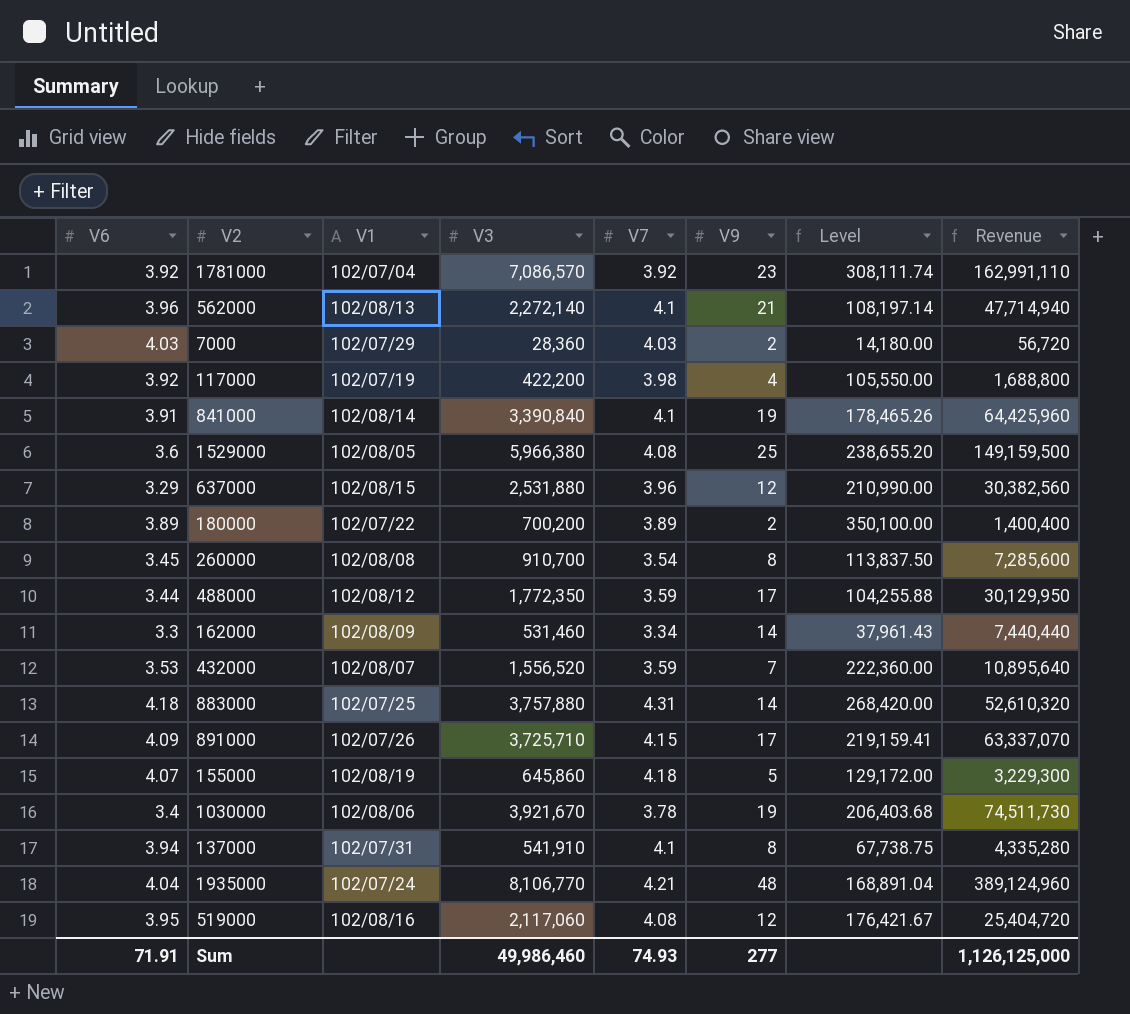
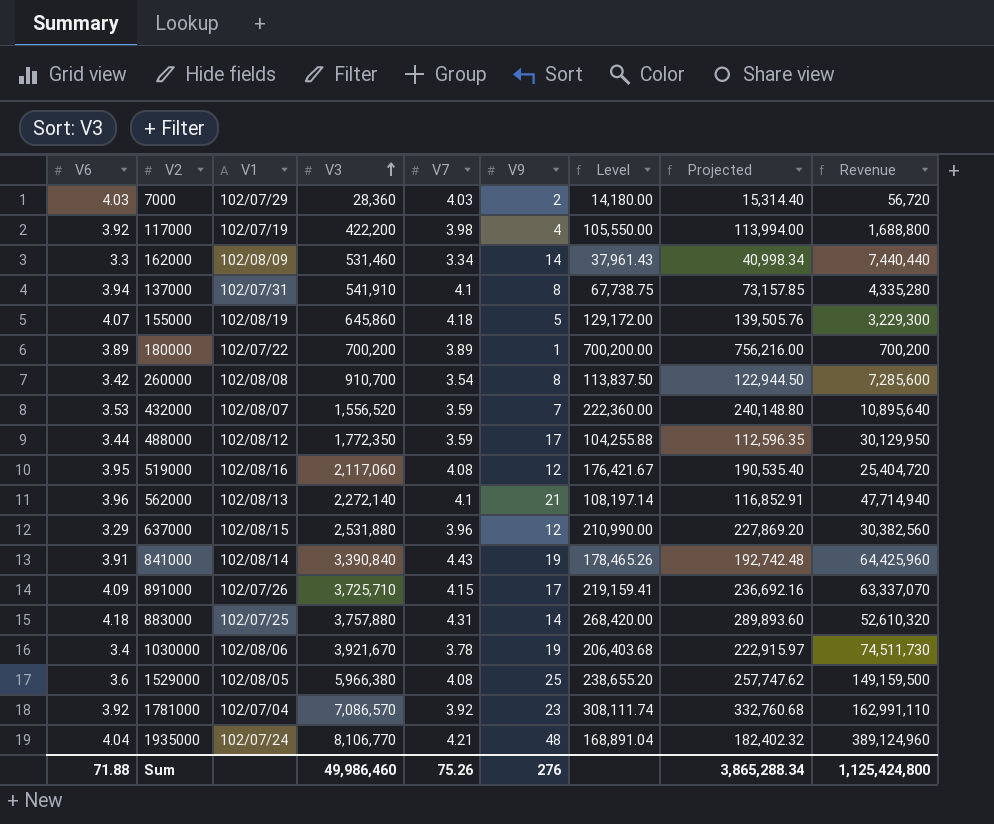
row order: none -> V3 ascending
column Projected | formula: none -> [Level] * 1.08
180000 | V9: 2 -> 1
180000 | Level: 350,100.00 -> 700,200.00
180000 | Revenue: 1,400,400 -> 700,200
260000 | V6: 3.45 -> 3.42
841000 | V7: 4.1 -> 4.43
Sum | V6: 71.91 -> 71.88
Sum | V7: 74.93 -> 75.26
Sum | V9: 277 -> 276
Sum | Revenue: 1,126,125,000 -> 1,125,424,800

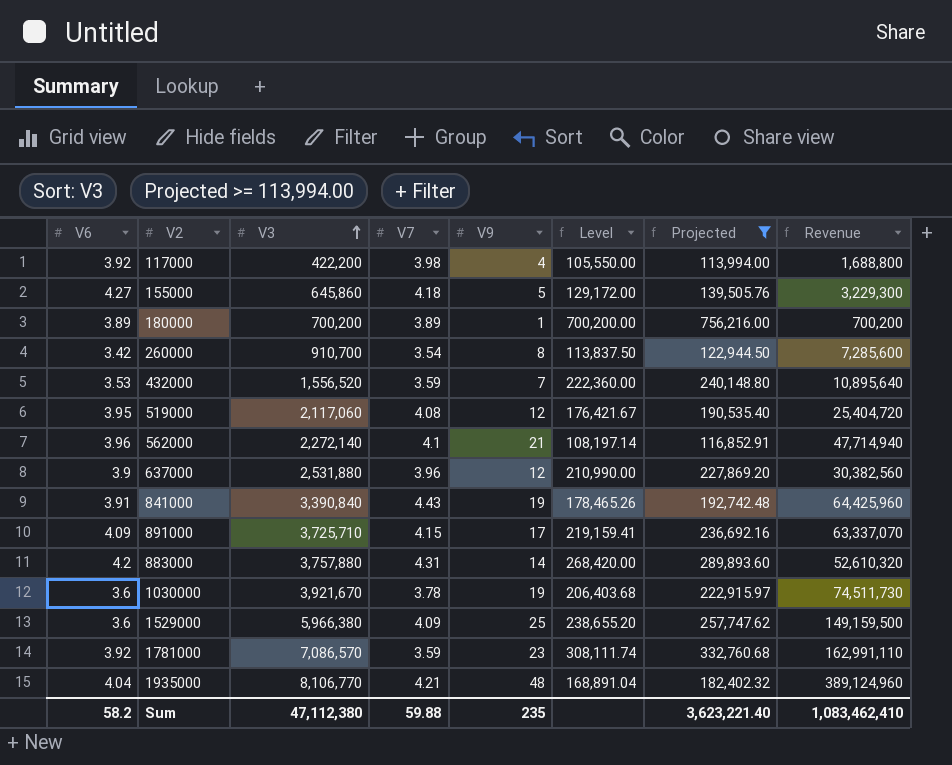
filter: none -> Projected >= 113,994.00
column V1 | position: 3 -> none
155000 | V6: 4.07 -> 4.27
637000 | V6: 3.29 -> 3.9
883000 | V6: 4.18 -> 4.2
1030000 | V6: 3.4 -> 3.6
1529000 | V7: 4.08 -> 4.09
1781000 | V7: 3.92 -> 3.59
Sum | V6: 71.88 -> 58.2
Sum | V3: 49,986,460 -> 47,112,380
Sum | V7: 75.26 -> 59.88
Sum | V9: 276 -> 235
Sum | Projected: 3,865,288.34 -> 3,623,221.40
Sum | Revenue: 1,125,424,800 -> 1,083,462,410

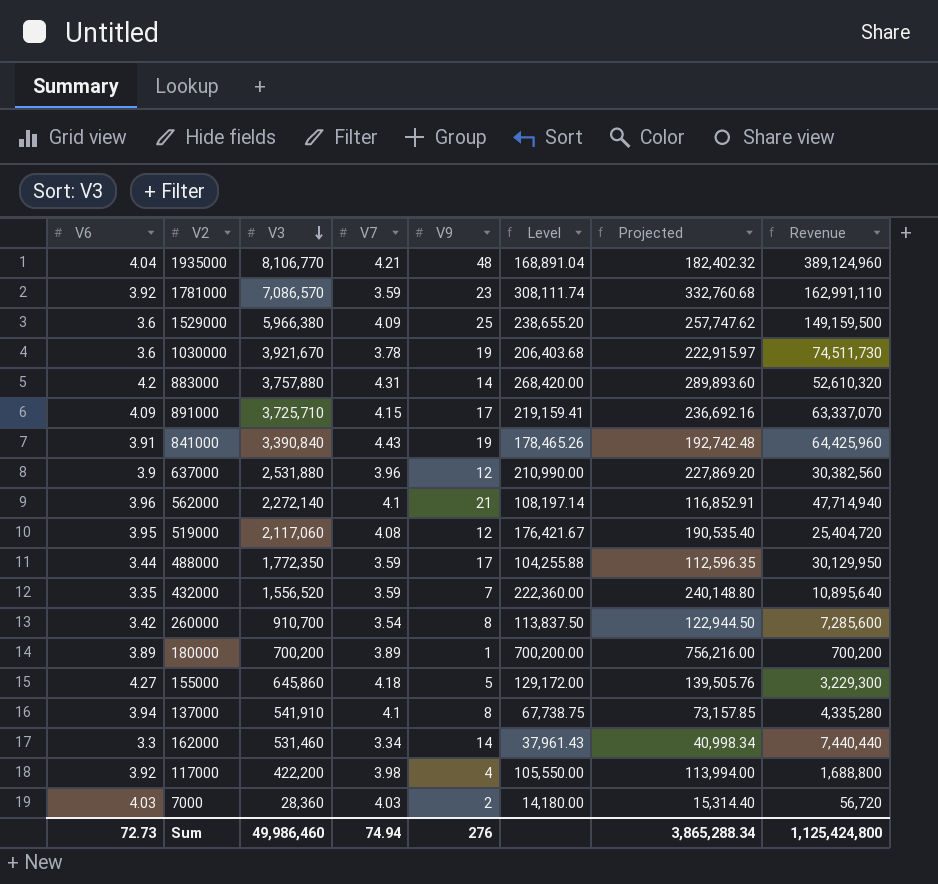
filter: Projected >= 113,994.00 -> none
row order: V3 ascending -> V3 descending
432000 | V6: 3.53 -> 3.35
Sum | V6: 58.2 -> 72.73
Sum | V3: 47,112,380 -> 49,986,460
Sum | V7: 59.88 -> 74.94
Sum | V9: 235 -> 276
Sum | Projected: 3,623,221.40 -> 3,865,288.34
Sum | Revenue: 1,083,462,410 -> 1,125,424,800

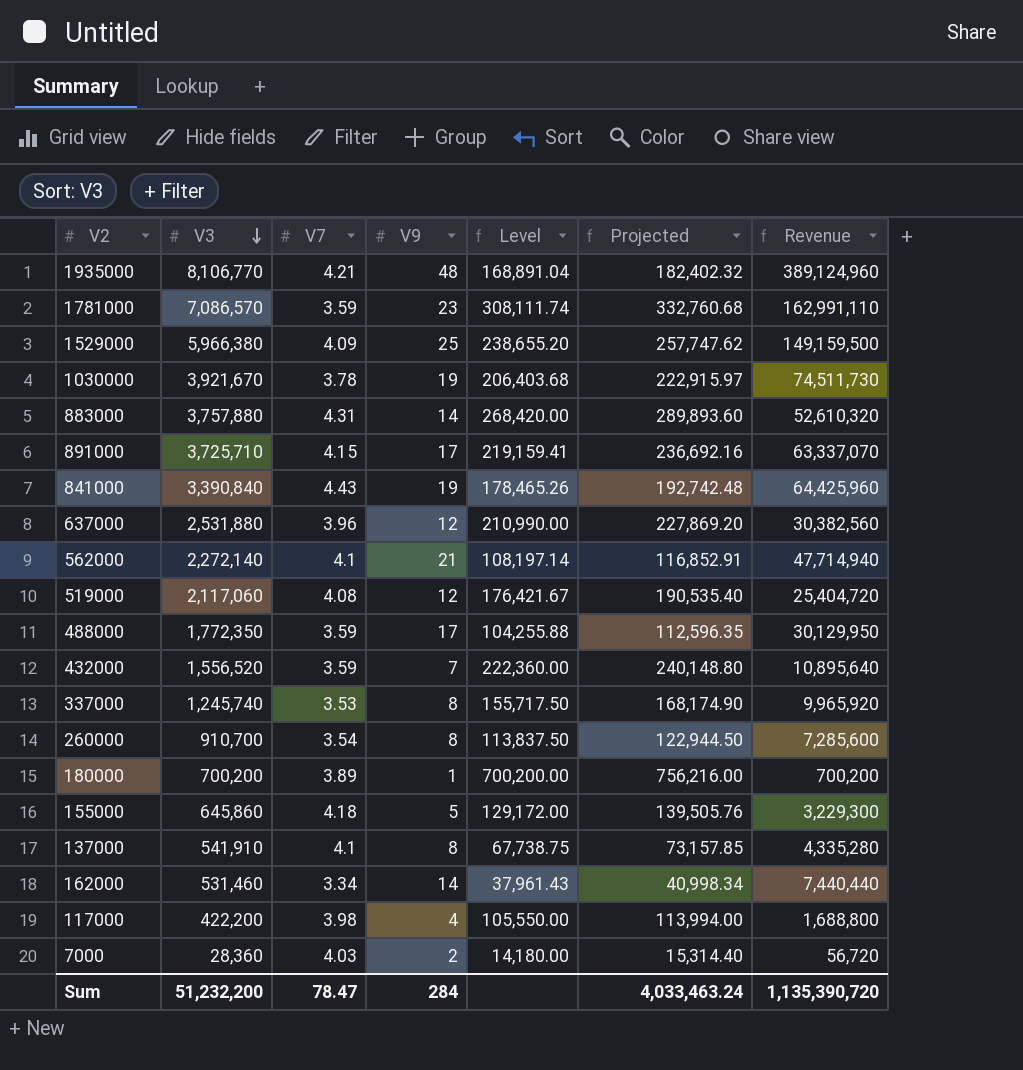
column V6 | position: 1 -> none
row 337000: none -> 1,245,740 | 3.53 | 8 | 155,717.50 | 168,174.90 | 9,965,920
Sum | V3: 49,986,460 -> 51,232,200
Sum | V7: 74.94 -> 78.47
Sum | V9: 276 -> 284
Sum | Projected: 3,865,288.34 -> 4,033,463.24
Sum | Revenue: 1,125,424,800 -> 1,135,390,720

